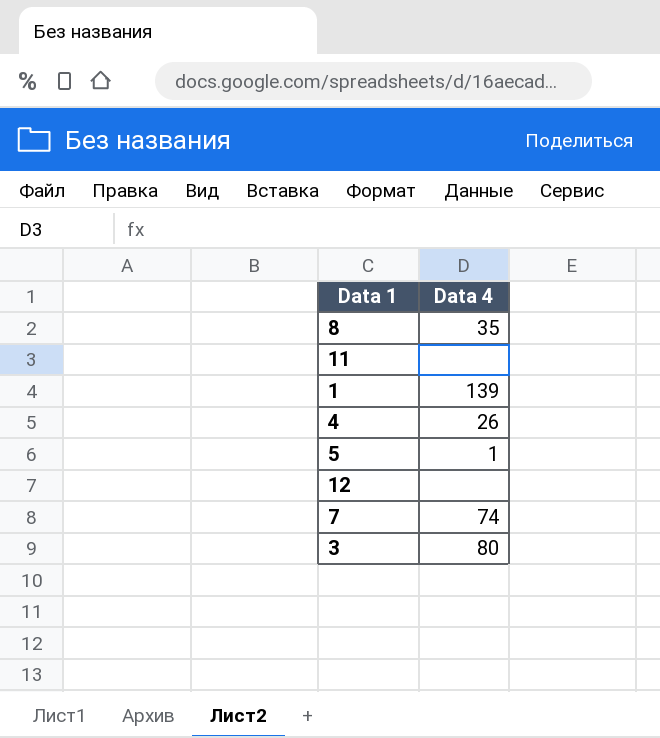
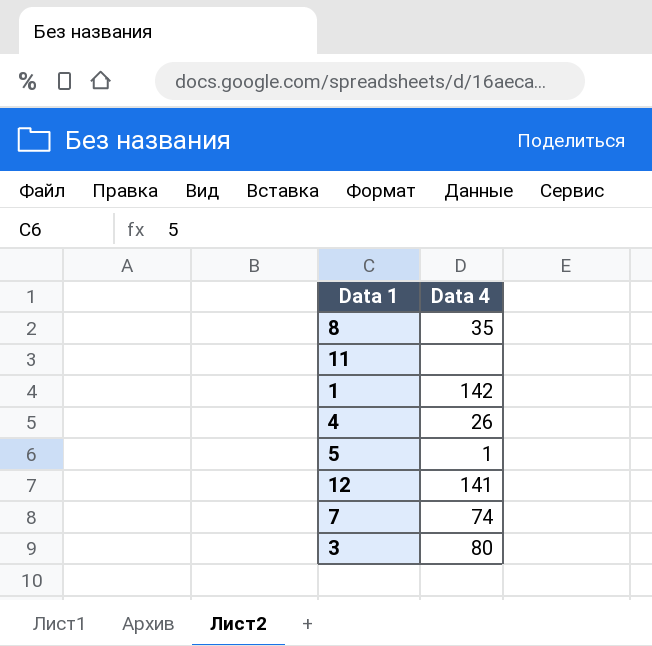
1 | Data 4: 139 -> 142
12 | Data 4: none -> 141

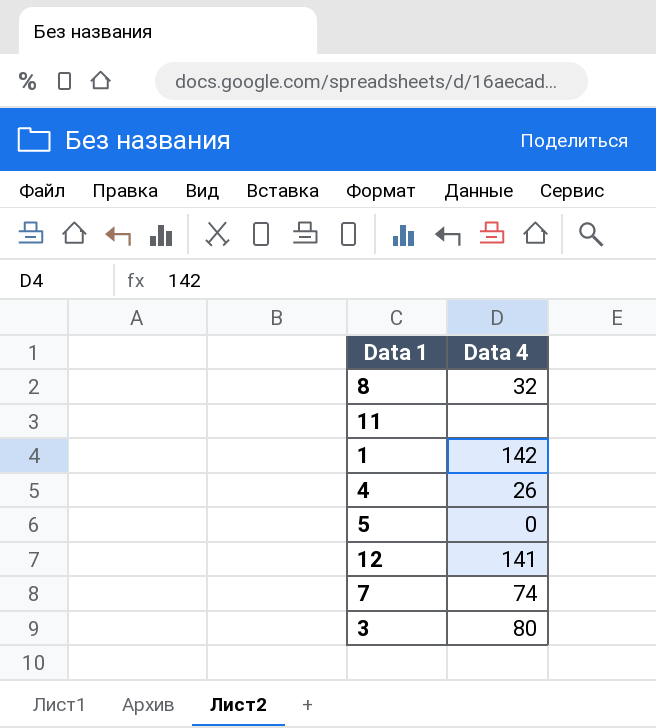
8 | Data 4: 35 -> 32
5 | Data 4: 1 -> 0

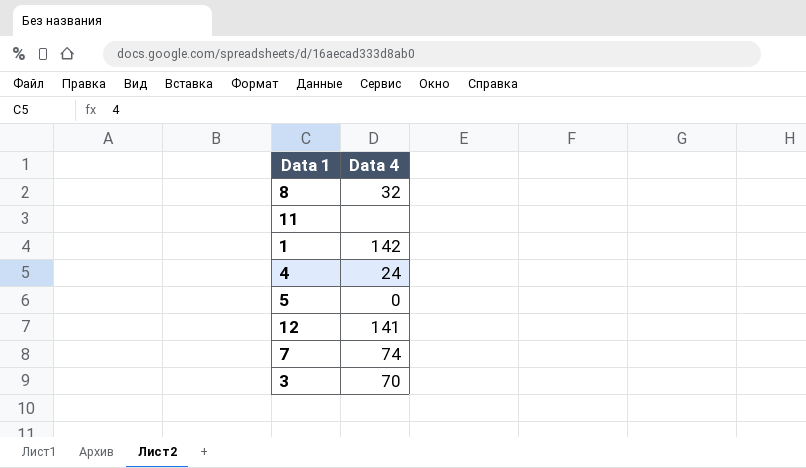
4 | Data 4: 26 -> 24
3 | Data 4: 80 -> 70

